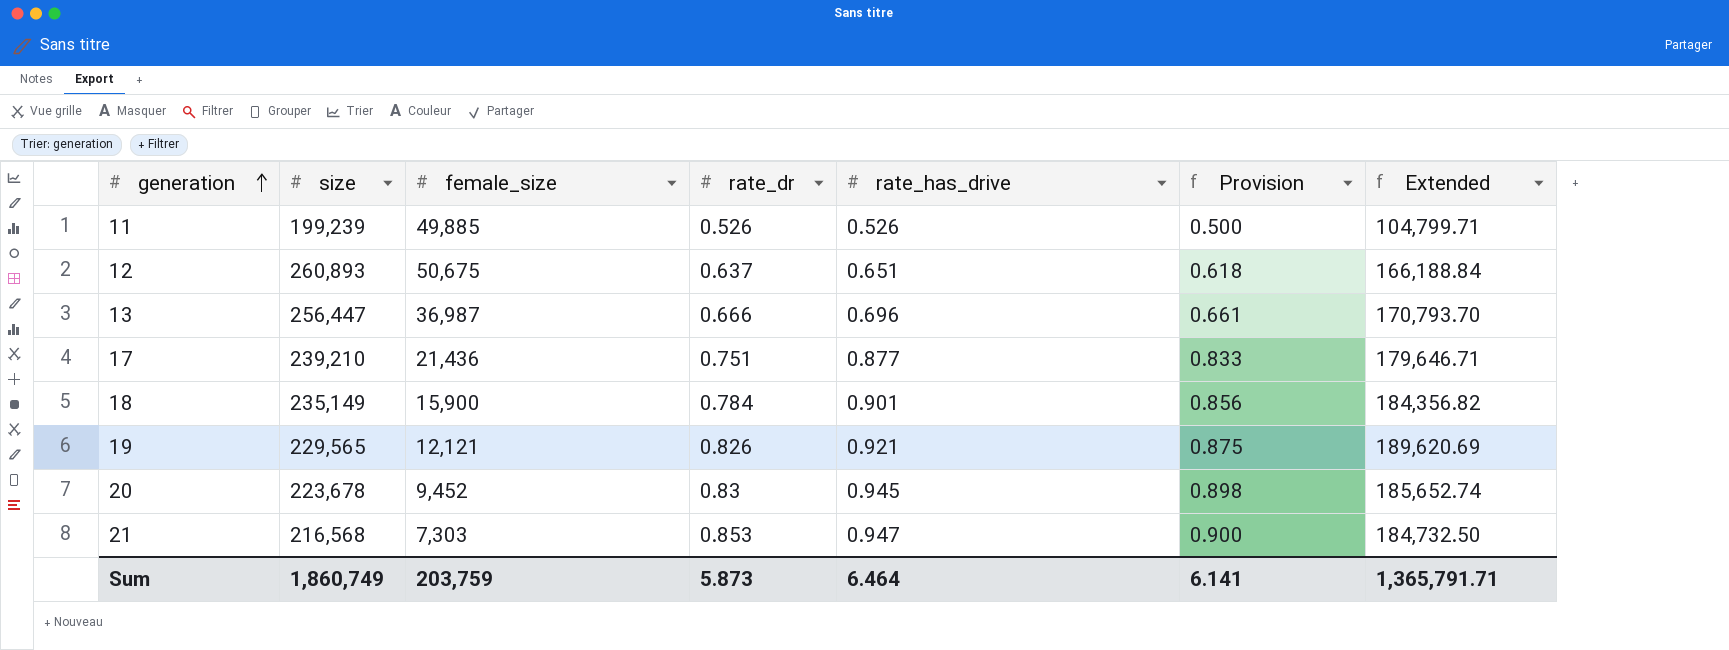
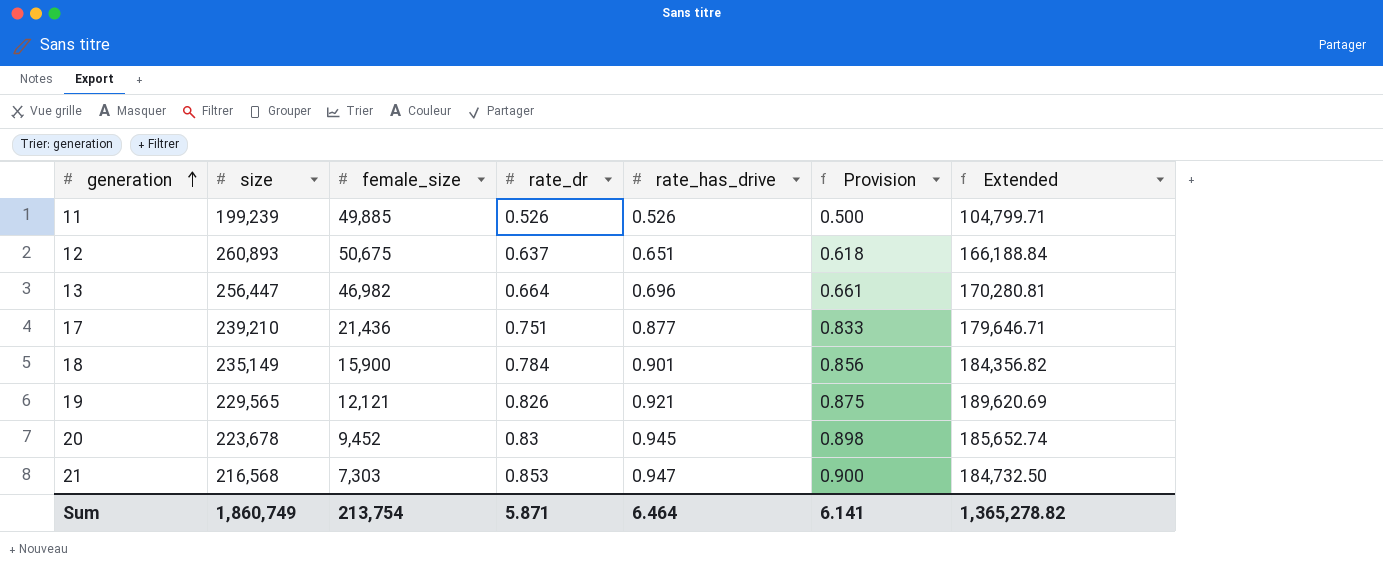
13 | female_size: 36,987 -> 46,982
13 | rate_dr: 0.666 -> 0.664
13 | Extended: 170,793.70 -> 170,280.81
Sum | female_size: 203,759 -> 213,754
Sum | rate_dr: 5.873 -> 5.871
Sum | Extended: 1,365,791.71 -> 1,365,278.82

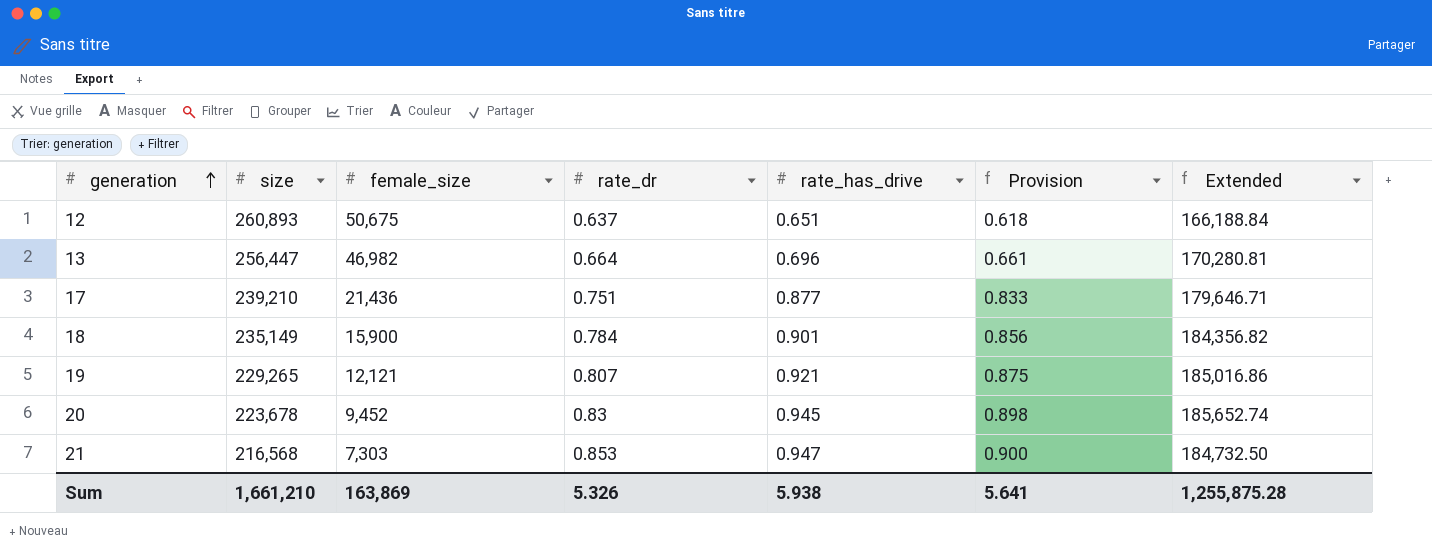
row 11: 199,239 | 49,885 | 0.526 | 0.526 | 0.500 | 104,799.71 -> none
19 | size: 229,565 -> 229,265
19 | rate_dr: 0.826 -> 0.807
19 | Extended: 189,620.69 -> 185,016.86
Sum | size: 1,860,749 -> 1,661,210
Sum | female_size: 213,754 -> 163,869
Sum | rate_dr: 5.871 -> 5.326
Sum | rate_has_drive: 6.464 -> 5.938
Sum | Provision: 6.141 -> 5.641
Sum | Extended: 1,365,278.82 -> 1,255,875.28

